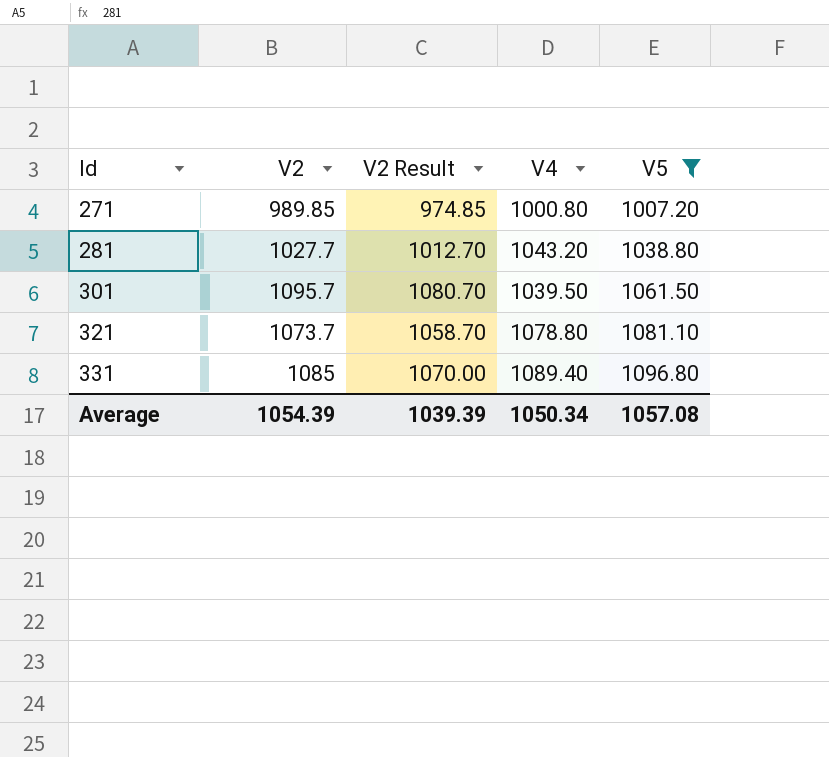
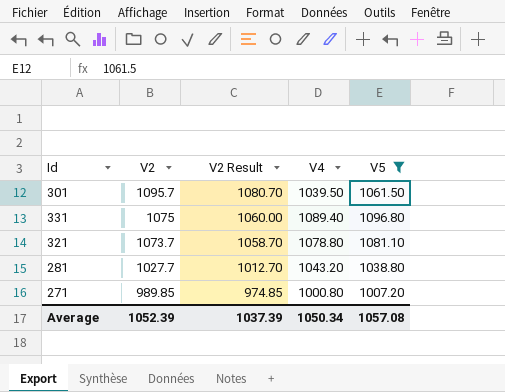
row order: Id ascending -> V2 descending
331 | V2: 1085 -> 1075
331 | V2 Result: 1070.00 -> 1060.00
Average | V2: 1054.39 -> 1052.39
Average | V2 Result: 1039.39 -> 1037.39

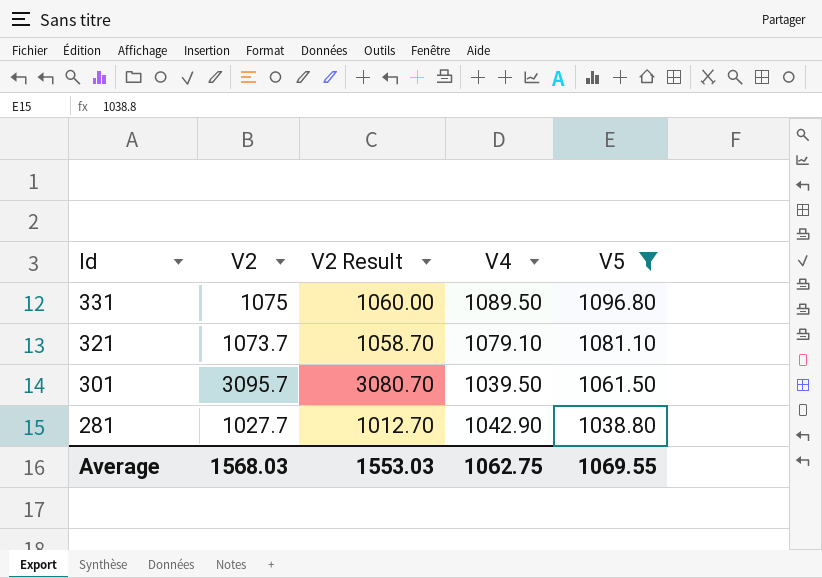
row order: V2 descending -> Id descending
row 271: 989.85 | 974.85 | 1000.80 | 1007.20 -> none
331 | V4: 1089.40 -> 1089.50
321 | V4: 1078.80 -> 1079.10
301 | V2: 1095.7 -> 3095.7
301 | V2 Result: 1080.70 -> 3080.70
281 | V4: 1043.20 -> 1042.90
Average | V2: 1052.39 -> 1568.03
Average | V2 Result: 1037.39 -> 1553.03
Average | V4: 1050.34 -> 1062.75
Average | V5: 1057.08 -> 1069.55

